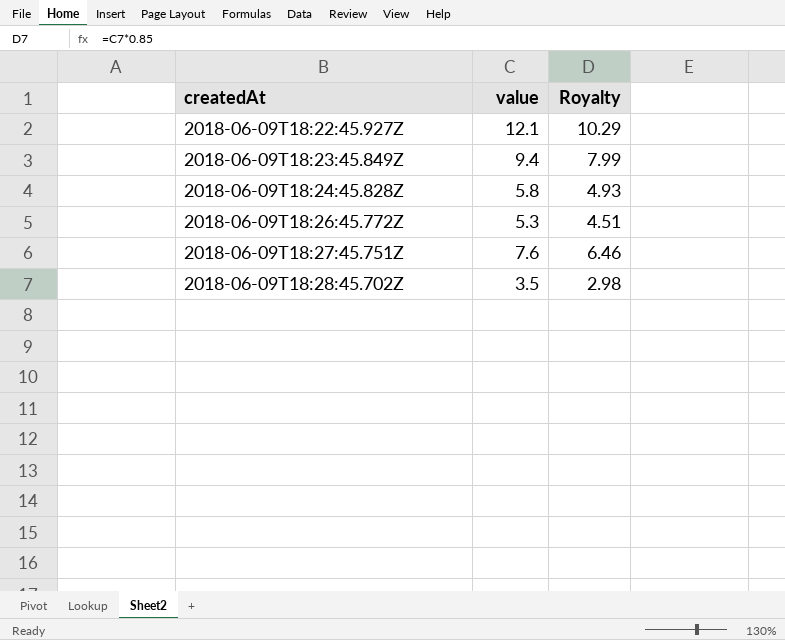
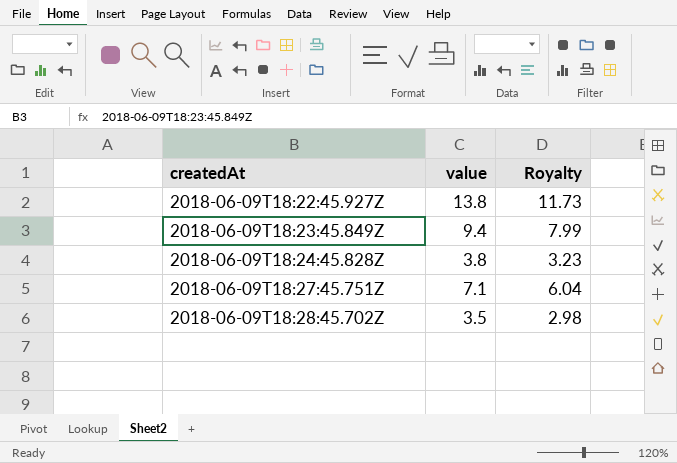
row 2018-06-09T18:26:45.772Z: 5.3 | 4.51 -> none
2018-06-09T18:22:45.927Z | value: 12.1 -> 13.8
2018-06-09T18:22:45.927Z | Royalty: 10.29 -> 11.73
2018-06-09T18:24:45.828Z | value: 5.8 -> 3.8
2018-06-09T18:24:45.828Z | Royalty: 4.93 -> 3.23
2018-06-09T18:27:45.751Z | value: 7.6 -> 7.1
2018-06-09T18:27:45.751Z | Royalty: 6.46 -> 6.04

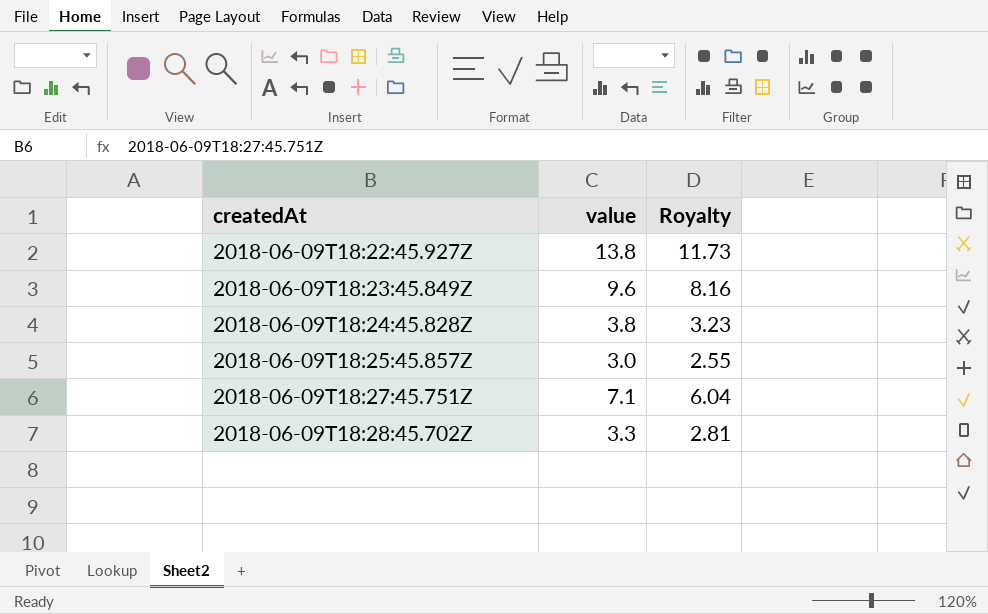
2018-06-09T18:23:45.849Z | value: 9.4 -> 9.6
2018-06-09T18:23:45.849Z | Royalty: 7.99 -> 8.16
row 2018-06-09T18:25:45.857Z: none -> 3.0 | 2.55
2018-06-09T18:28:45.702Z | value: 3.5 -> 3.3
2018-06-09T18:28:45.702Z | Royalty: 2.98 -> 2.81

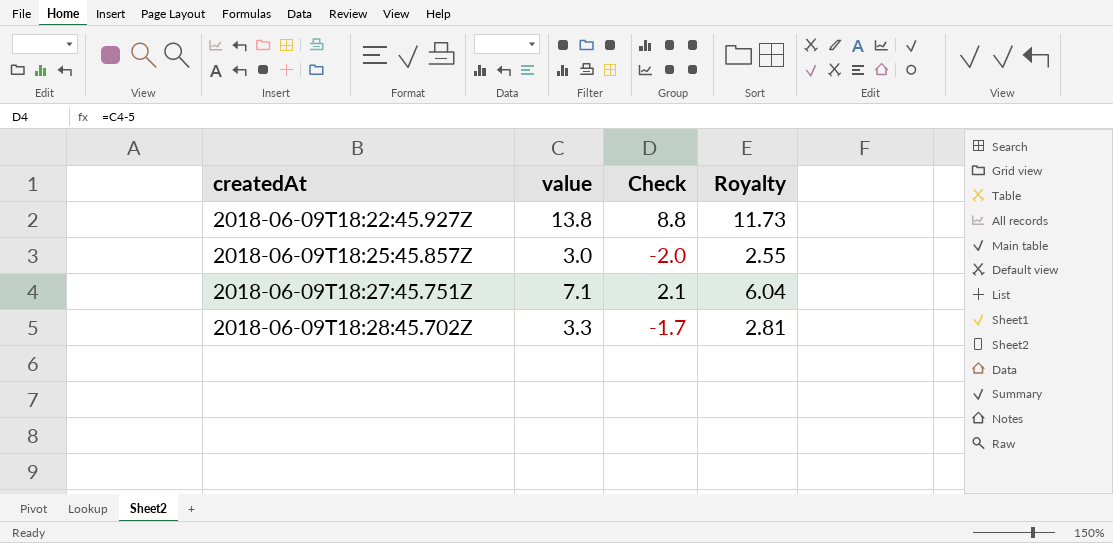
column Check | formula: none -> [value] - 5
row 2018-06-09T18:23:45.849Z: 9.6 | 8.16 -> none
row 2018-06-09T18:24:45.828Z: 3.8 | 3.23 -> none

